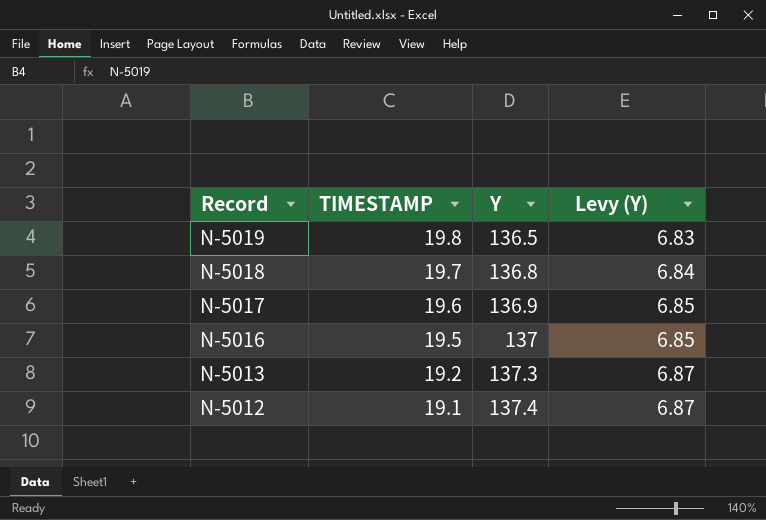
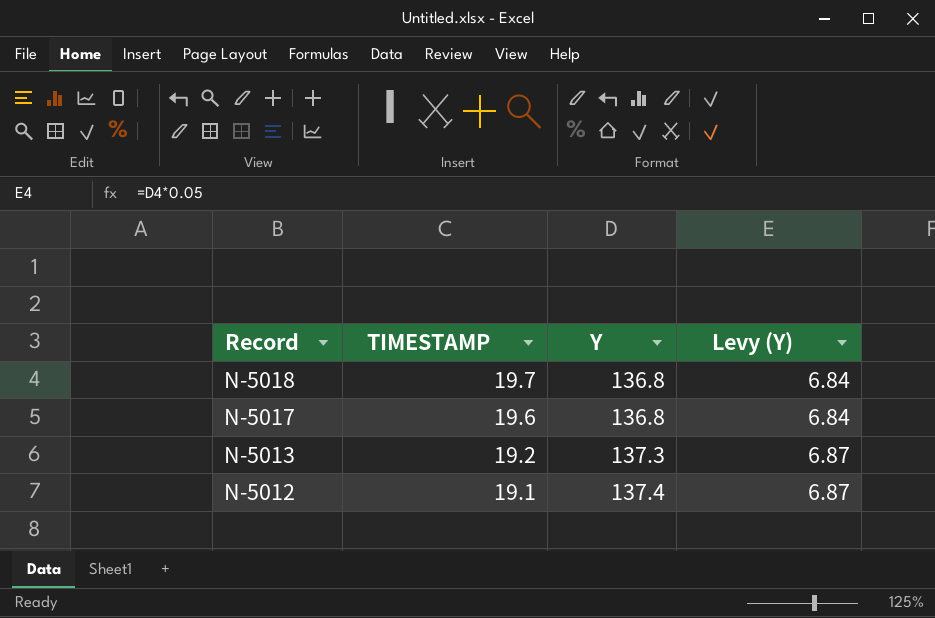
row N-5019: 19.8 | 136.5 | 6.83 -> none
row N-5016: 19.5 | 137 | 6.85 -> none
N-5017 | Y: 136.9 -> 136.8
N-5017 | Levy (Y): 6.85 -> 6.84

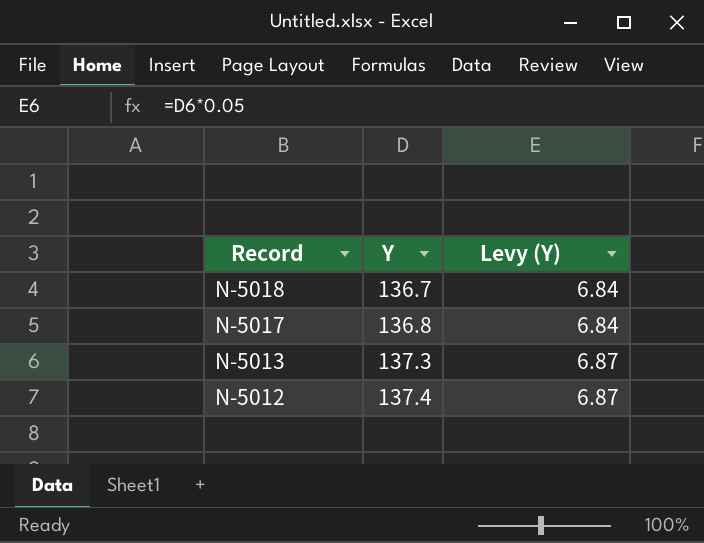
column TIMESTAMP | position: 2 -> none
N-5018 | Y: 136.8 -> 136.7

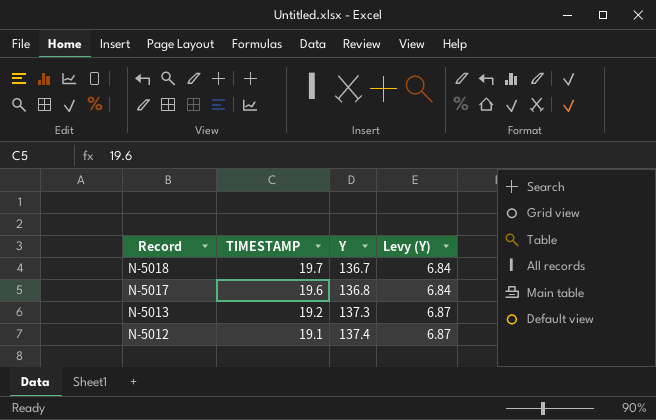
column TIMESTAMP | position: none -> 2

